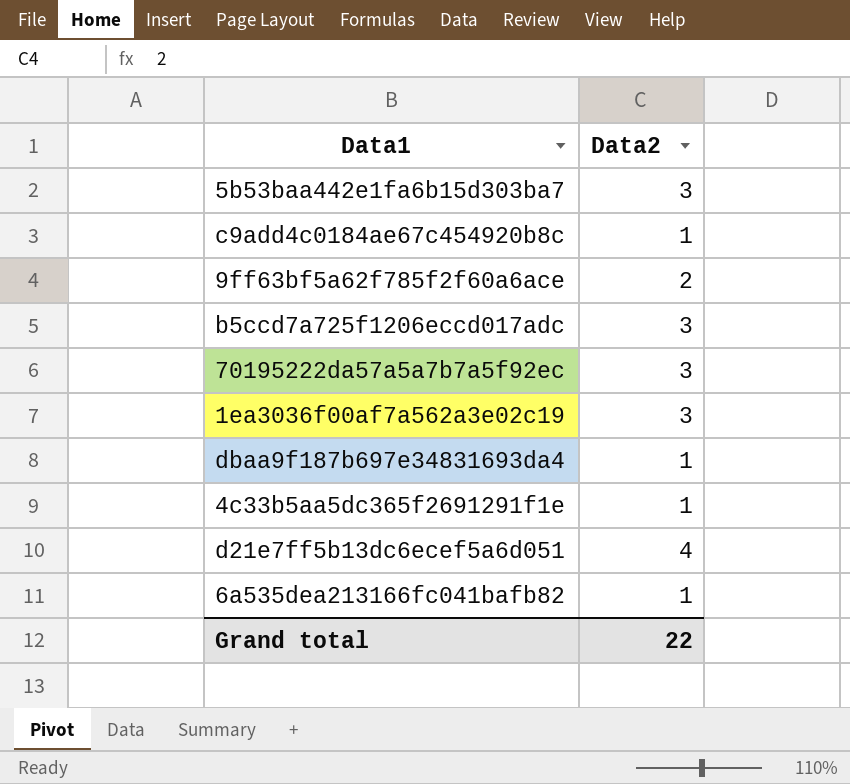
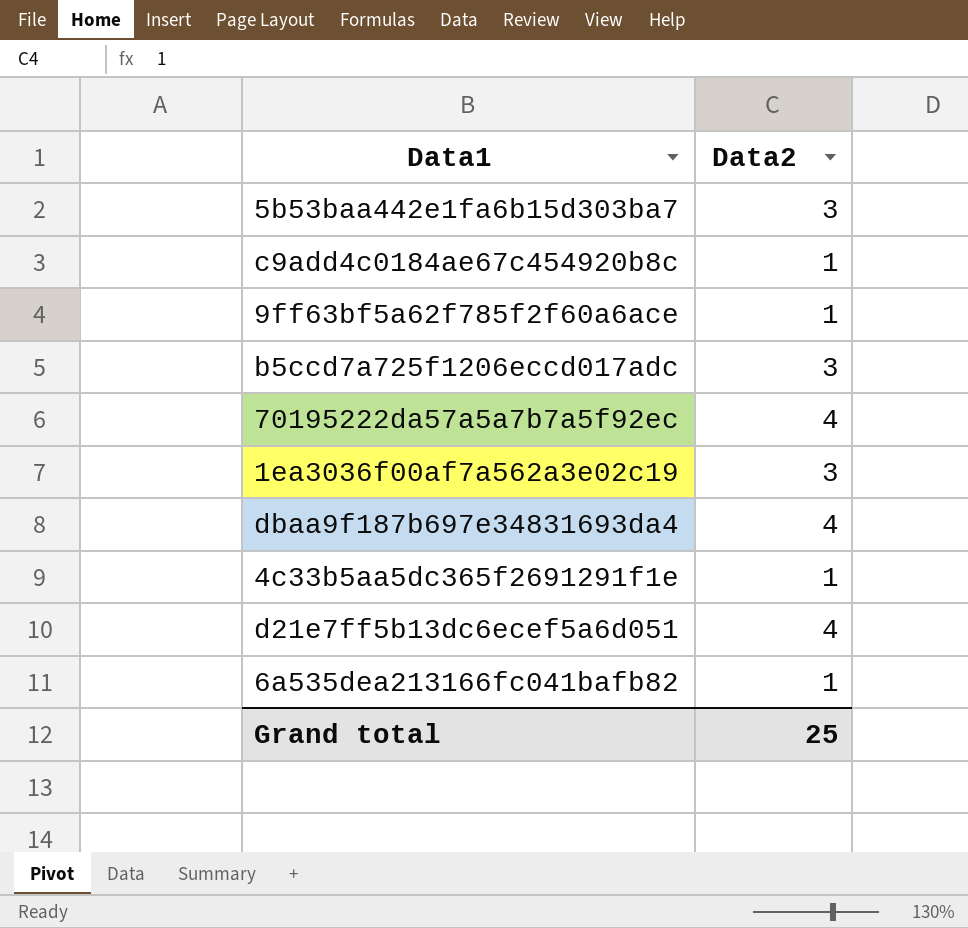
9ff63bf5a62f785f2f60a6ace | Data2: 2 -> 1
70195222da57a5a7b7a5f92ec | Data2: 3 -> 4
dbaa9f187b697e34831693da4 | Data2: 1 -> 4
Grand total | Data2: 22 -> 25

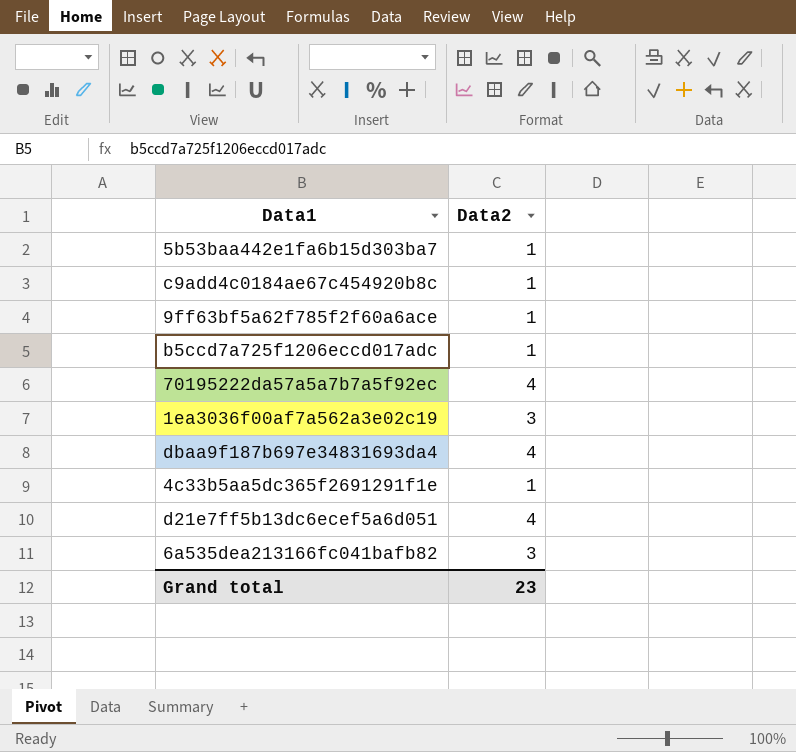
5b53baa442e1fa6b15d303ba7 | Data2: 3 -> 1
b5ccd7a725f1206eccd017adc | Data2: 3 -> 1
6a535dea213166fc041bafb82 | Data2: 1 -> 3
Grand total | Data2: 25 -> 23

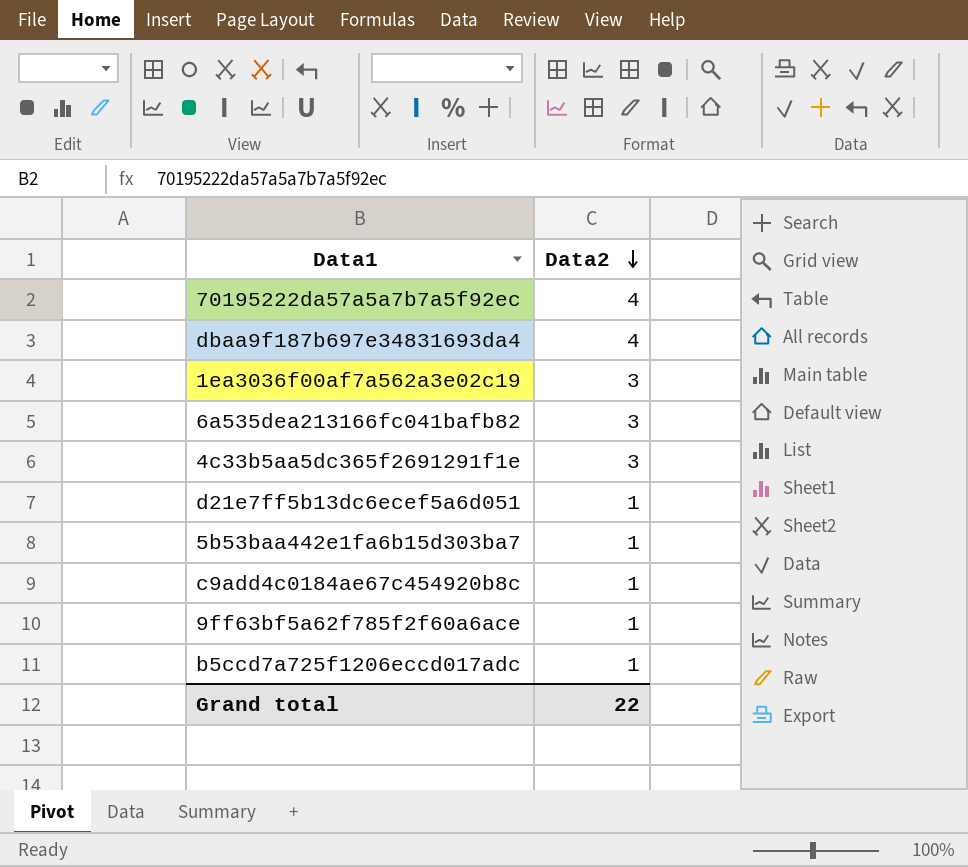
row order: none -> Data2 descending
4c33b5aa5dc365f2691291f1e | Data2: 1 -> 3
d21e7ff5b13dc6ecef5a6d051 | Data2: 4 -> 1
Grand total | Data2: 23 -> 22

